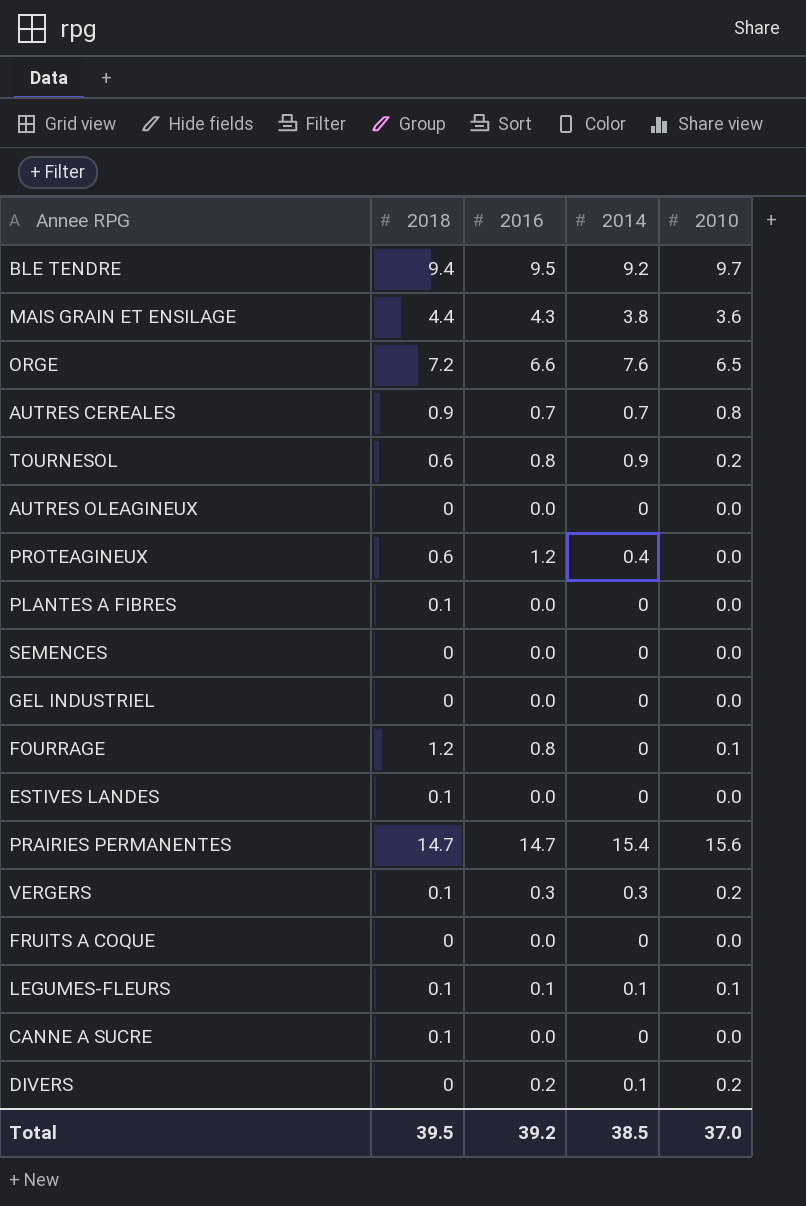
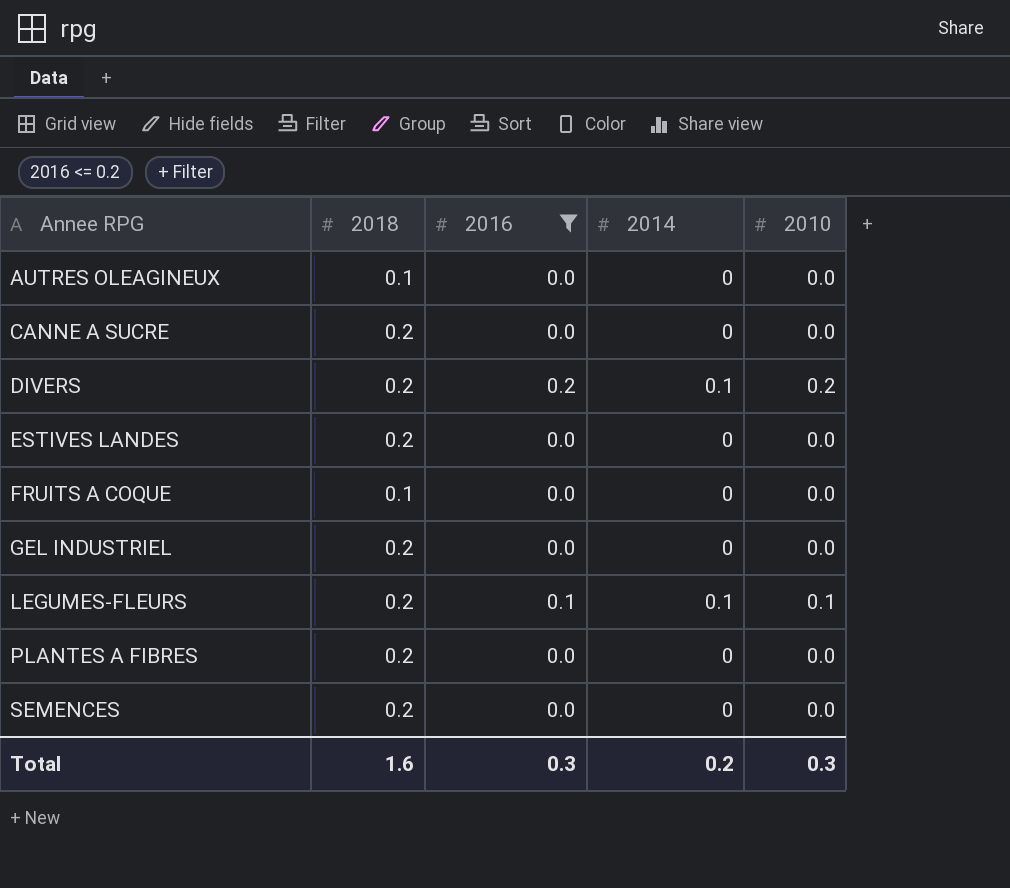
filter: none -> 2016 <= 0.2
row order: none -> Annee RPG ascending
AUTRES OLEAGINEUX | 2018: 0 -> 0.1
CANNE A SUCRE | 2018: 0.1 -> 0.2
DIVERS | 2018: 0 -> 0.2
ESTIVES LANDES | 2018: 0.1 -> 0.2
FRUITS A COQUE | 2018: 0 -> 0.1
GEL INDUSTRIEL | 2018: 0 -> 0.2
LEGUMES-FLEURS | 2018: 0.1 -> 0.2
PLANTES A FIBRES | 2018: 0.1 -> 0.2
SEMENCES | 2018: 0 -> 0.2
Total | 2018: 39.5 -> 1.6
Total | 2016: 39.2 -> 0.3
Total | 2014: 38.5 -> 0.2
Total | 2010: 37.0 -> 0.3

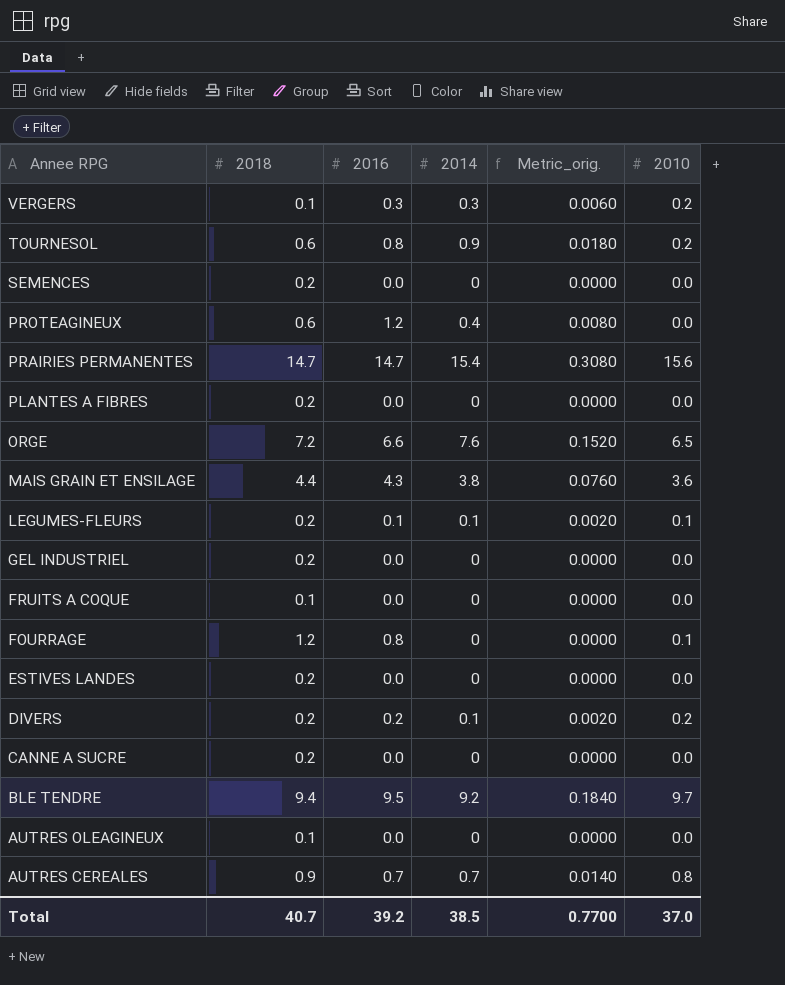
filter: 2016 <= 0.2 -> none
row order: Annee RPG ascending -> Annee RPG descending
column Metric_orig. | formula: none -> [2014] * 0.02
Total | 2018: 1.6 -> 40.7
Total | 2016: 0.3 -> 39.2
Total | 2014: 0.2 -> 38.5
Total | 2010: 0.3 -> 37.0

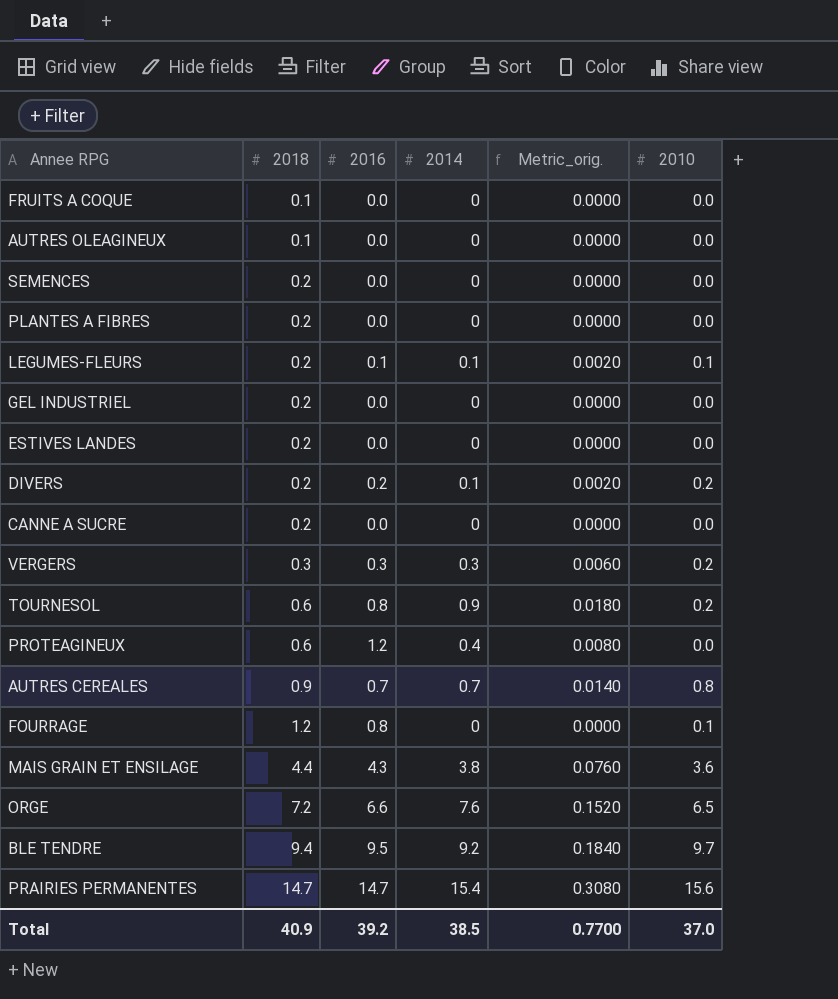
row order: Annee RPG descending -> 2018 ascending
VERGERS | 2018: 0.1 -> 0.3
Total | 2018: 40.7 -> 40.9

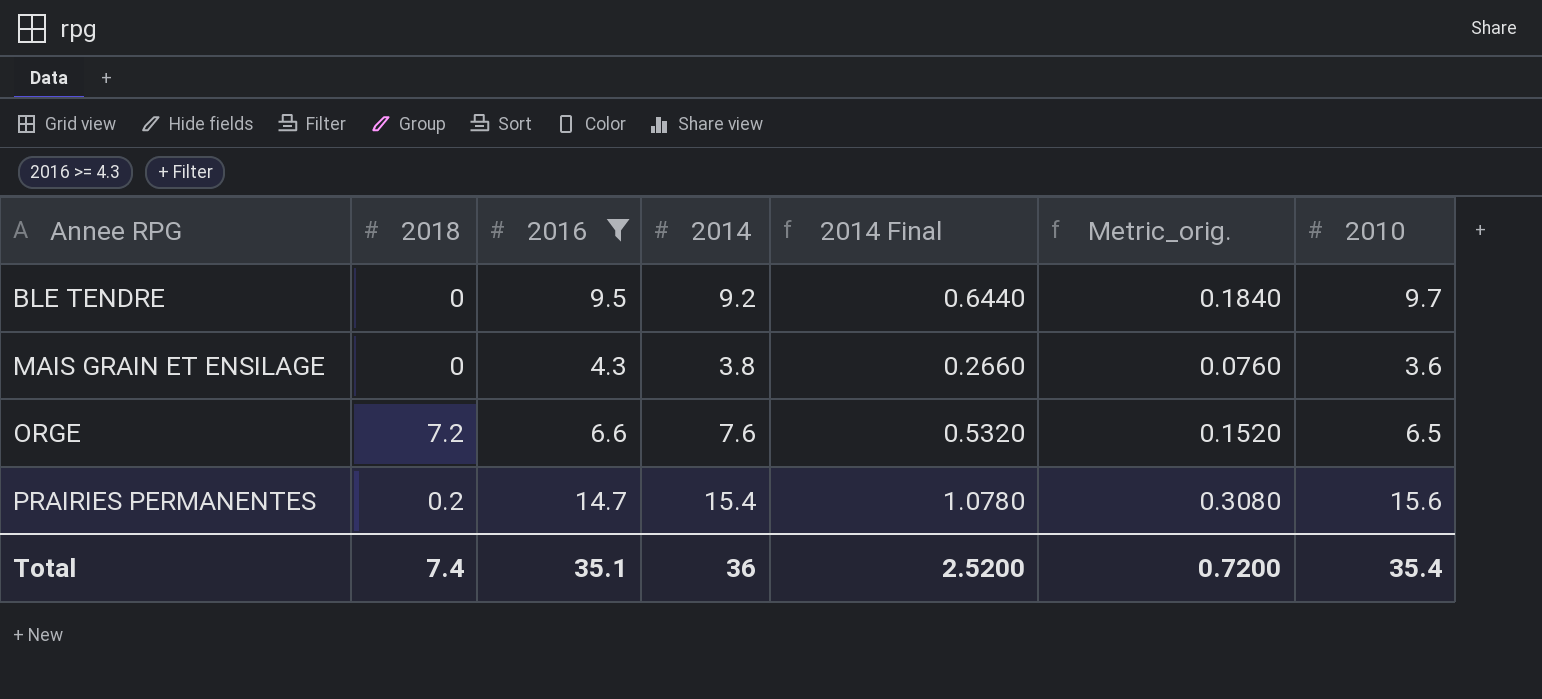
filter: none -> 2016 >= 4.3
row order: 2018 ascending -> Annee RPG ascending
column 2014 Final | formula: none -> [2014] * 0.07
BLE TENDRE | 2018: 9.4 -> 0
MAIS GRAIN ET ENSILAGE | 2018: 4.4 -> 0
PRAIRIES PERMANENTES | 2018: 14.7 -> 0.2
Total | 2018: 40.9 -> 7.4
Total | 2016: 39.2 -> 35.1
Total | 2014: 38.5 -> 36
Total | Metric_orig.: 0.7700 -> 0.7200
Total | 2010: 37.0 -> 35.4

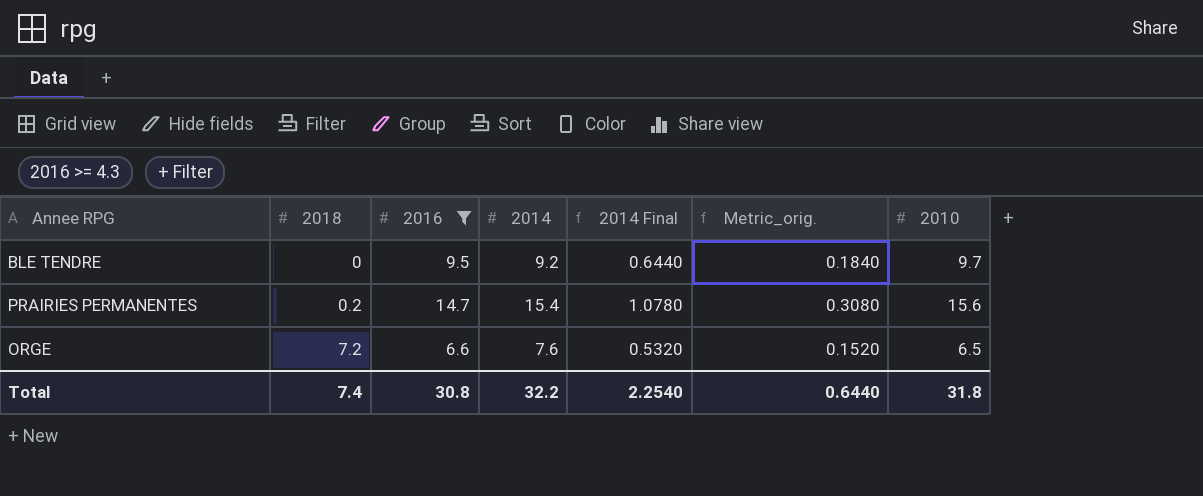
row order: Annee RPG ascending -> 2018 ascending
row MAIS GRAIN ET ENSILAGE: 0 | 4.3 | 3.8 | 0.2660 | 0.0760 | 3.6 -> none
Total | 2016: 35.1 -> 30.8
Total | 2014: 36 -> 32.2
Total | 2014 Final: 2.5200 -> 2.2540
Total | Metric_orig.: 0.7200 -> 0.6440
Total | 2010: 35.4 -> 31.8

